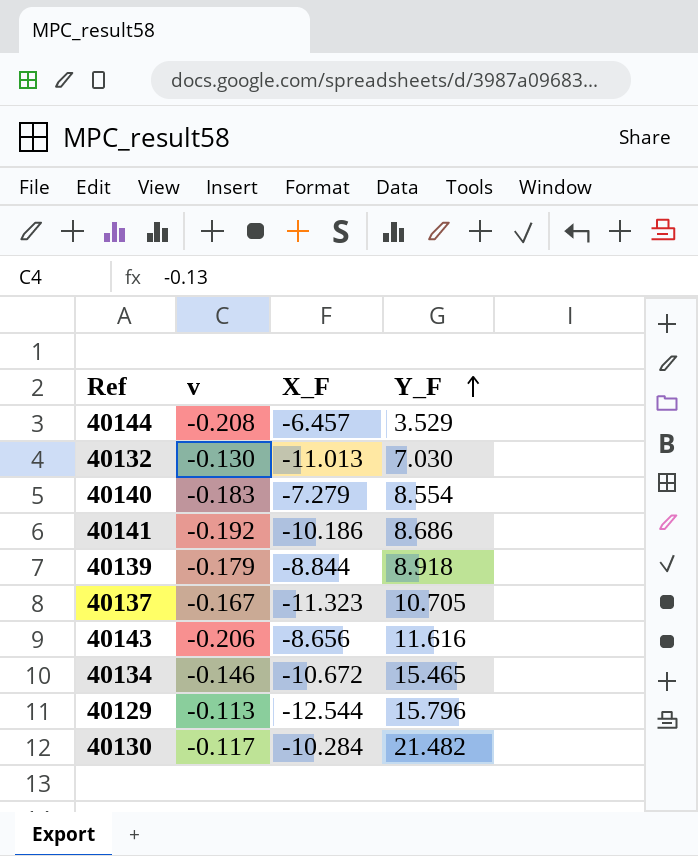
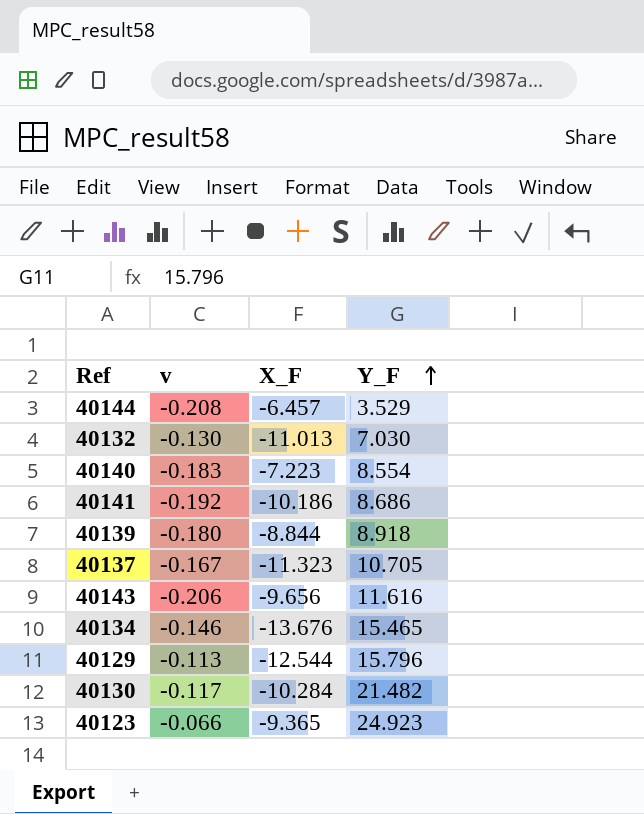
40140 | X_F: -7.279 -> -7.223
40139 | v: -0.179 -> -0.180
40143 | X_F: -8.656 -> -9.656
40134 | X_F: -10.672 -> -13.676
row 40123: none -> -0.066 | -9.365 | 24.923

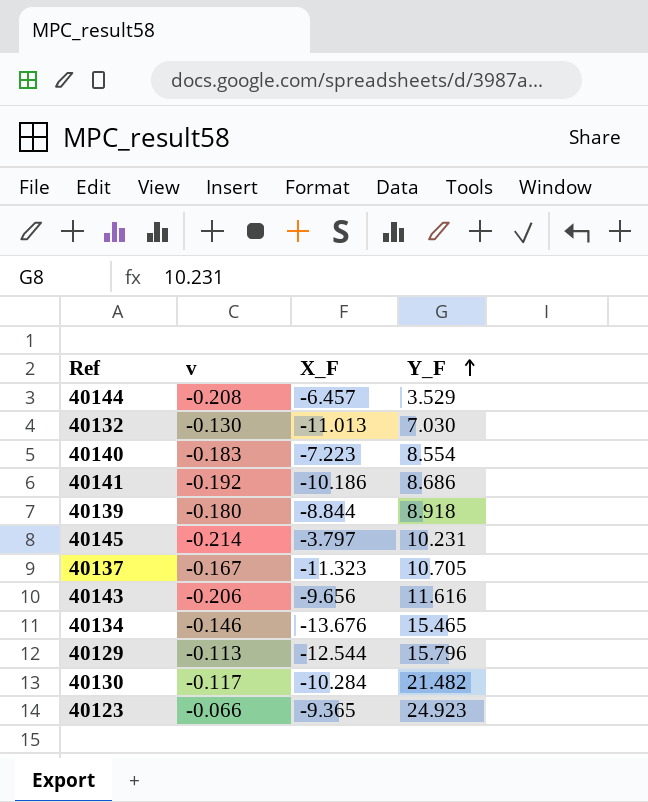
row 40145: none -> -0.214 | -3.797 | 10.231

